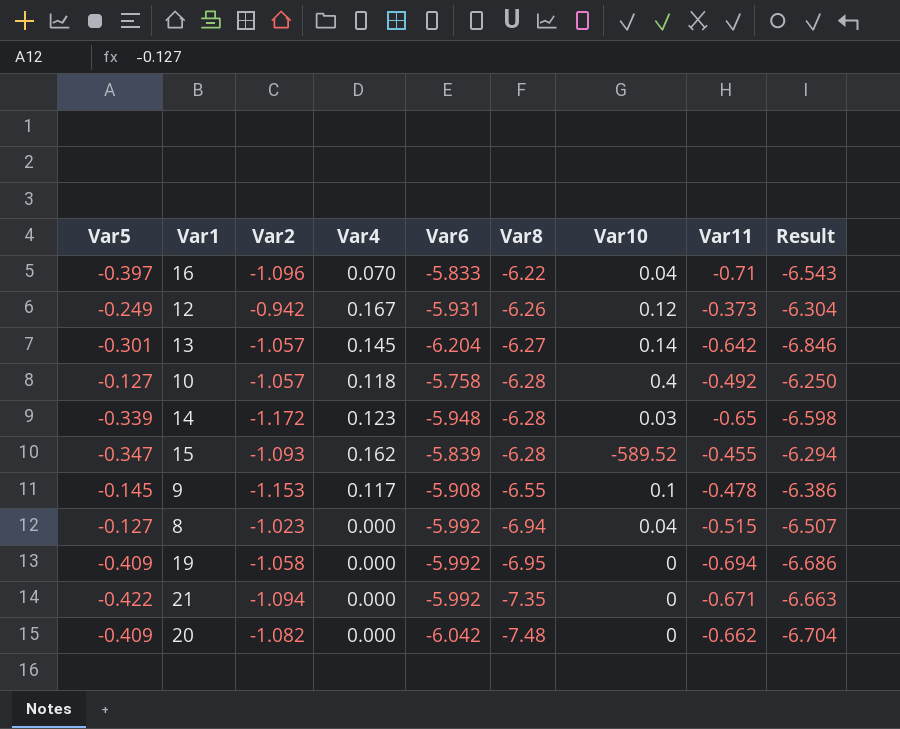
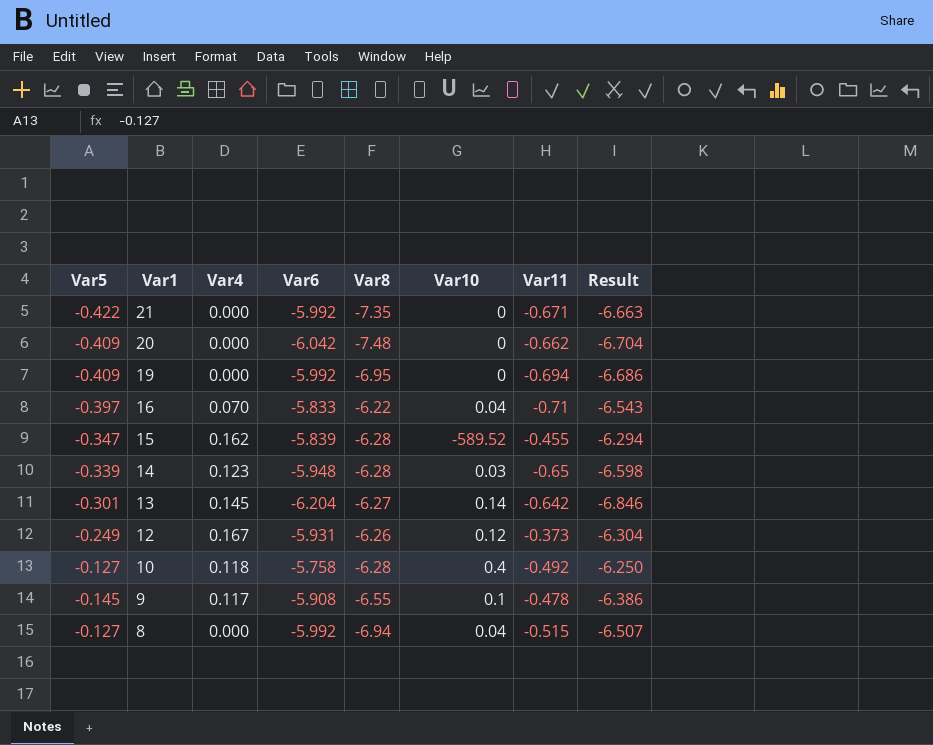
row order: Var8 descending -> Var1 descending
column Var2 | position: 3 -> none

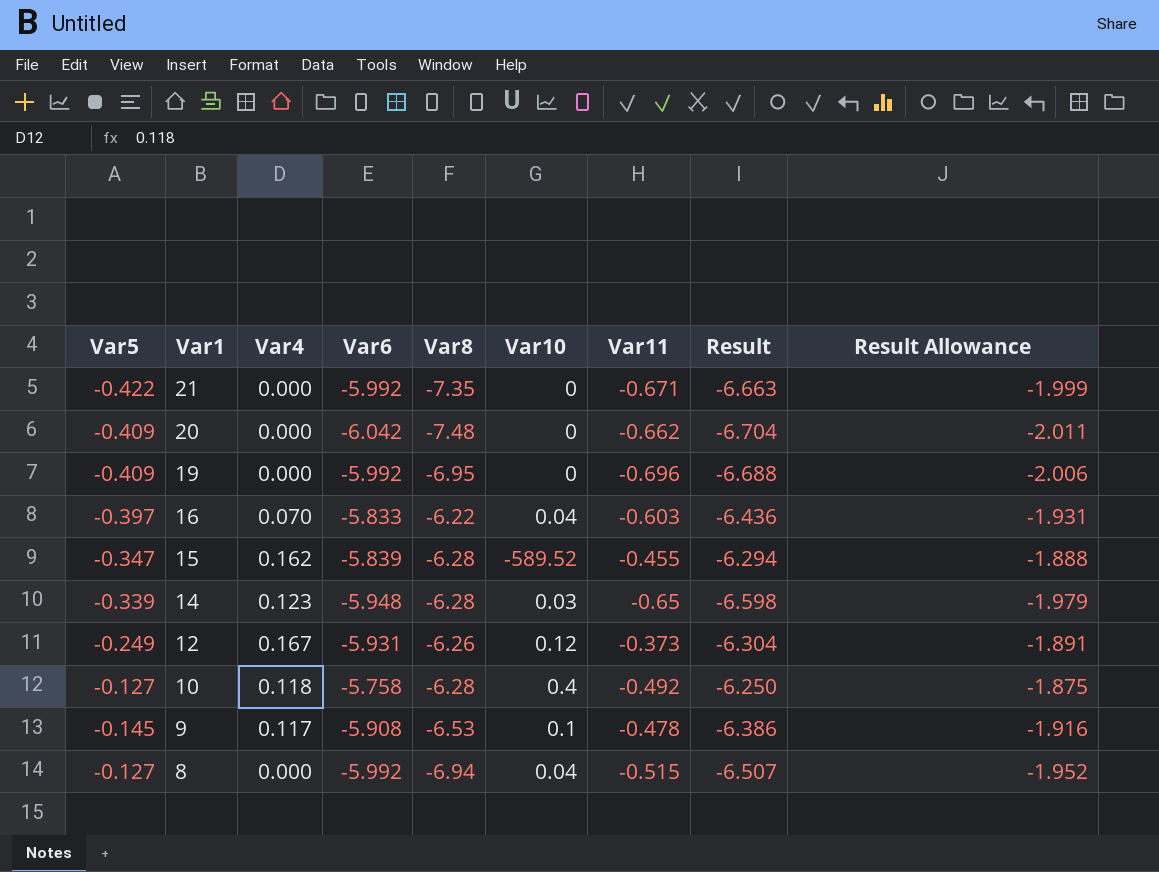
column Result Allowance | formula: none -> [Result] * 0.3
row 13: -0.301 | 0.145 | -6.204 | -6.27 | 0.14 | -0.642 | -6.846 -> none
19 | Var11: -0.694 -> -0.696
19 | Result: -6.686 -> -6.688
16 | Var11: -0.71 -> -0.603
16 | Result: -6.543 -> -6.436
9 | Var8: -6.55 -> -6.53

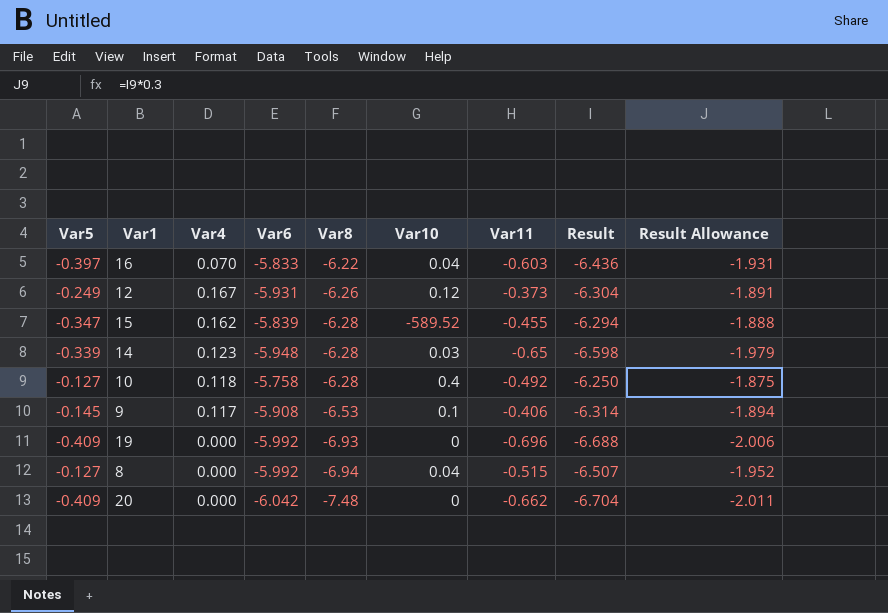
row order: Var1 descending -> Var8 descending
row 21: -0.422 | 0.000 | -5.992 | -7.35 | 0 | -0.671 | -6.663 | -1.999 -> none
9 | Var11: -0.478 -> -0.406
9 | Result: -6.386 -> -6.314
9 | Result Allowance: -1.916 -> -1.894
19 | Var8: -6.95 -> -6.93

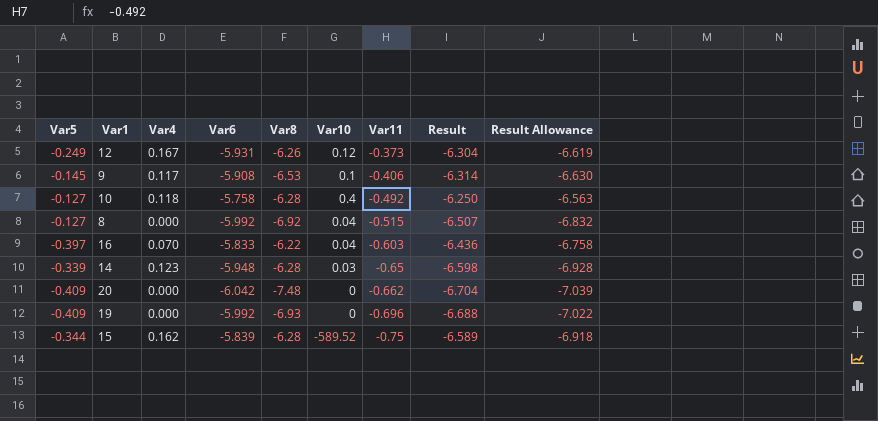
row order: Var8 descending -> Var11 descending
column Result Allowance | formula: [Result] * 0.3 -> [Result] * 1.05
8 | Var8: -6.94 -> -6.92
15 | Var5: -0.347 -> -0.344
15 | Var11: -0.455 -> -0.75
15 | Result: -6.294 -> -6.589

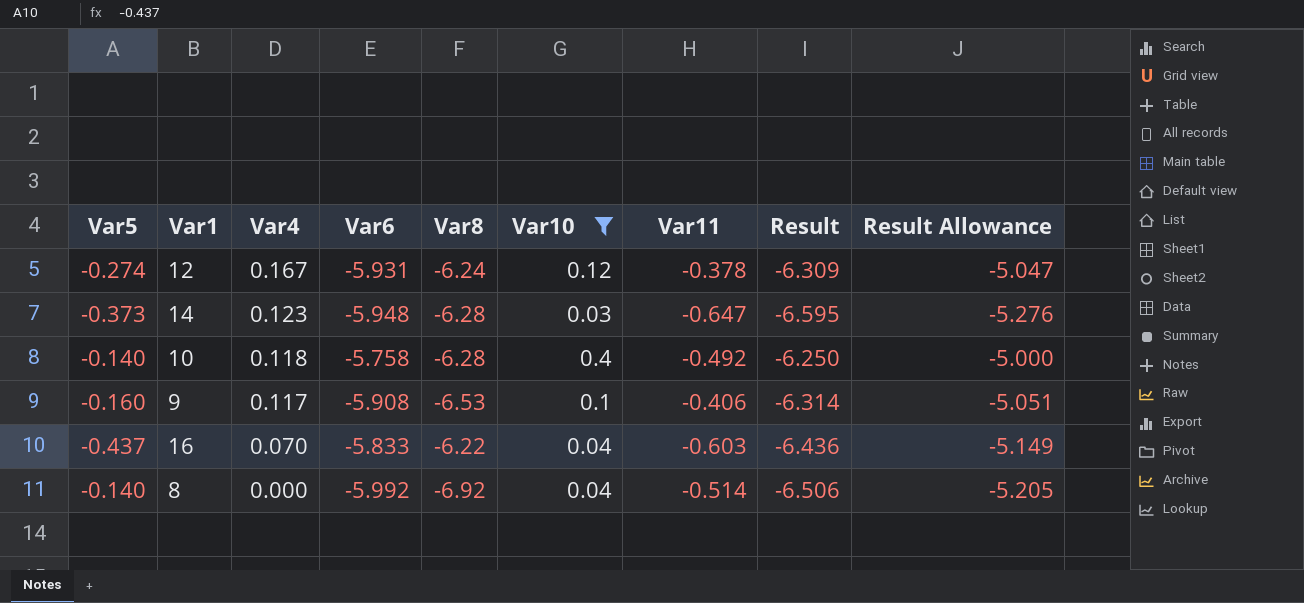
filter: none -> Var10 >= 0.03
row order: Var11 descending -> Var4 descending
column Result Allowance | formula: [Result] * 1.05 -> [Result] * 0.8
12 | Var5: -0.249 -> -0.274
12 | Var8: -6.26 -> -6.24
12 | Var11: -0.373 -> -0.378
12 | Result: -6.304 -> -6.309
14 | Var5: -0.339 -> -0.373
14 | Var11: -0.65 -> -0.647
14 | Result: -6.598 -> -6.595
10 | Var5: -0.127 -> -0.140
9 | Var5: -0.145 -> -0.160
16 | Var5: -0.397 -> -0.437
8 | Var5: -0.127 -> -0.140
8 | Var11: -0.515 -> -0.514
8 | Result: -6.507 -> -6.506

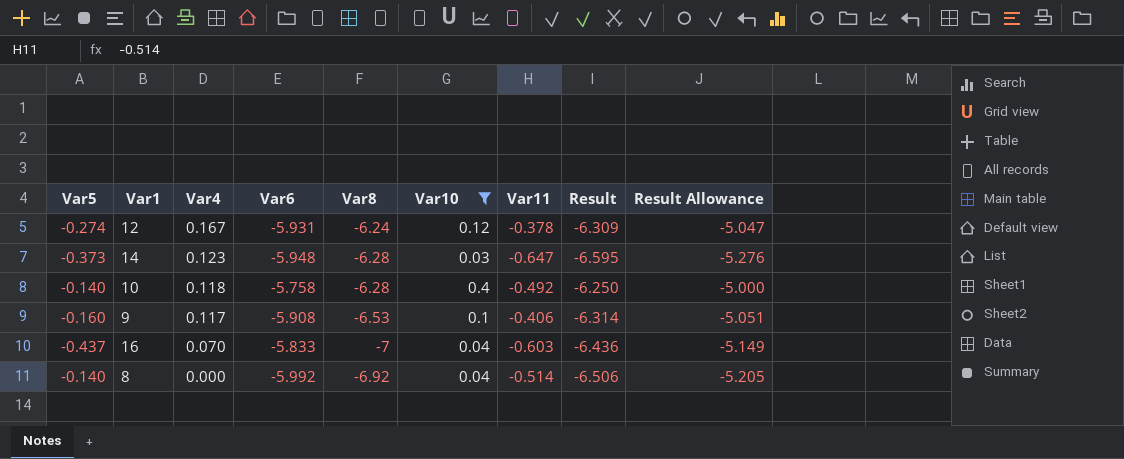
16 | Var8: -6.22 -> -7

